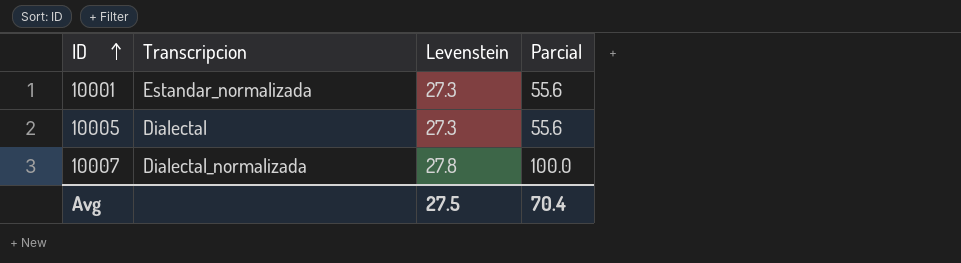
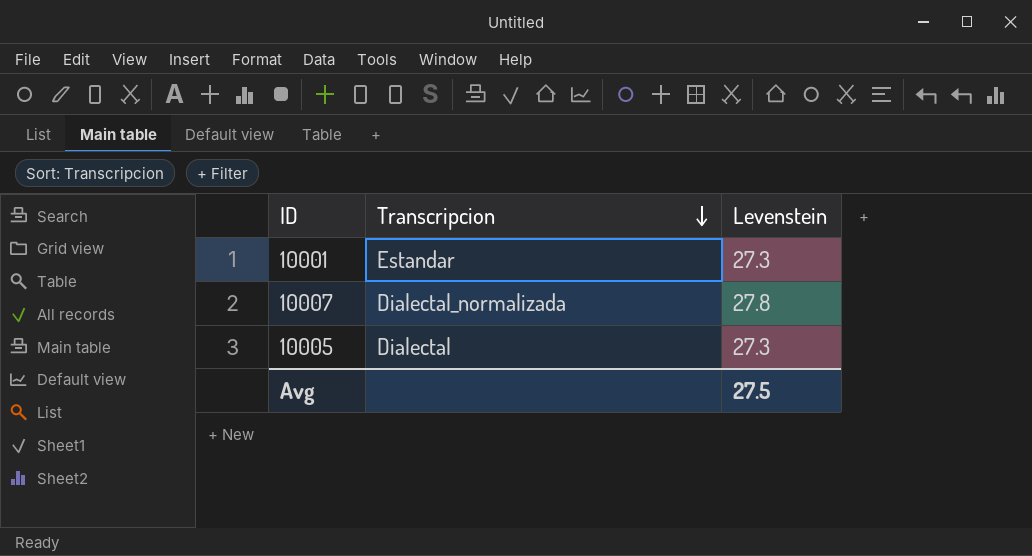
row order: ID ascending -> Transcripcion descending
column Parcial | position: 4 -> none
10001 | Transcripcion: Estandar_normalizada -> Estandar

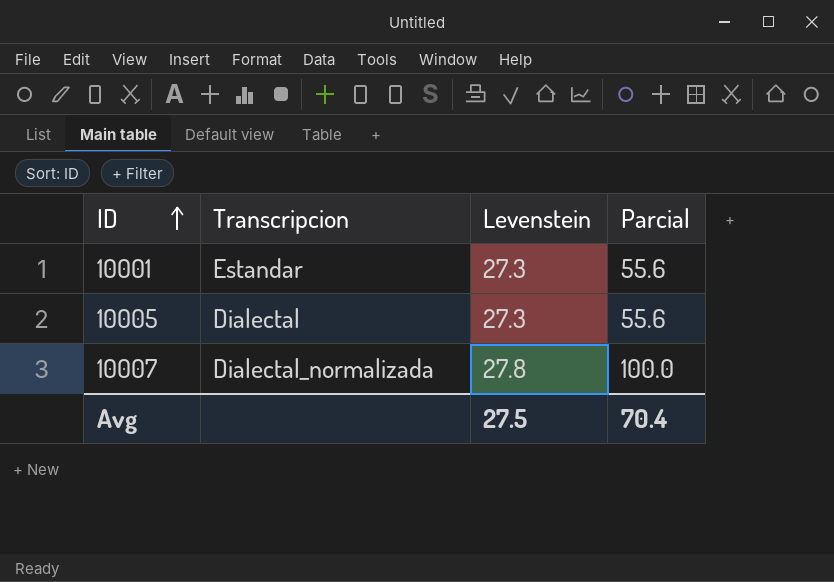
row order: Transcripcion descending -> ID ascending
column Parcial | position: none -> 4

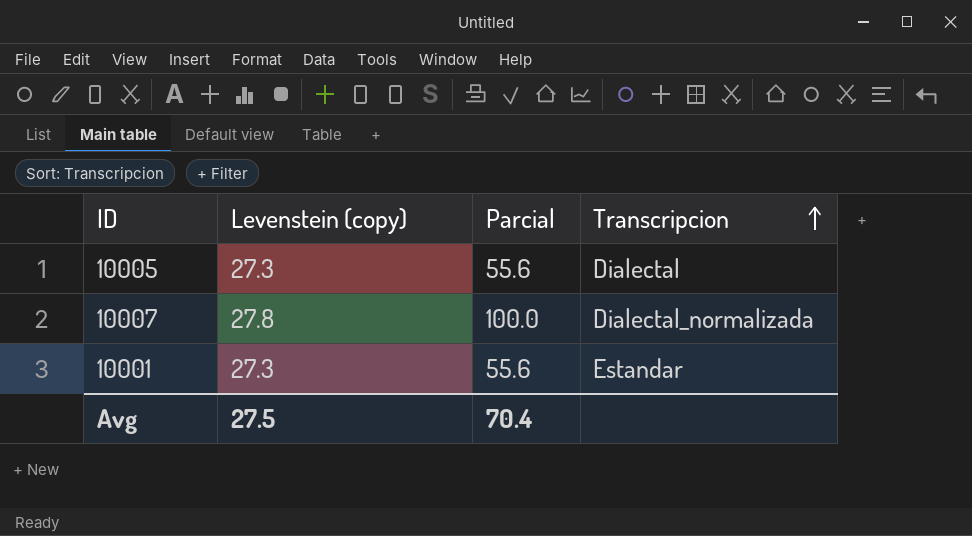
row order: ID ascending -> Transcripcion ascending
column name: Levenstein -> Levenstein (copy)
column Transcripcion | position: 2 -> 4

